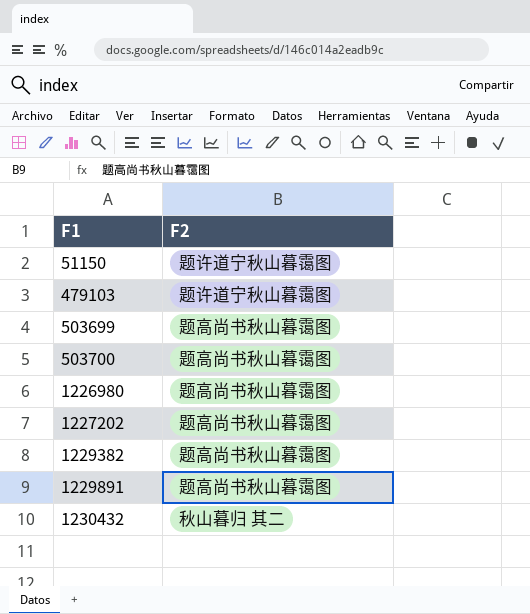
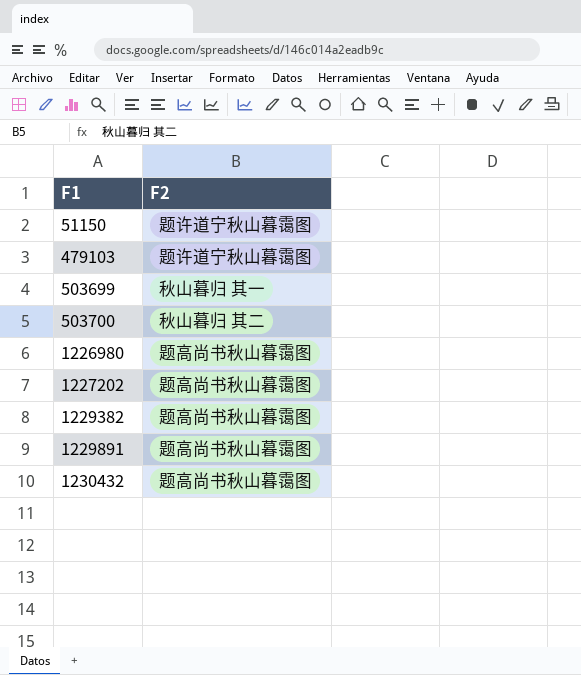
503699 | F2: 题高尚书秋山暮霭图 -> 秋山暮归 其一
503700 | F2: 题高尚书秋山暮霭图 -> 秋山暮归 其二
1230432 | F2: 秋山暮归 其二 -> 题高尚书秋山暮霭图

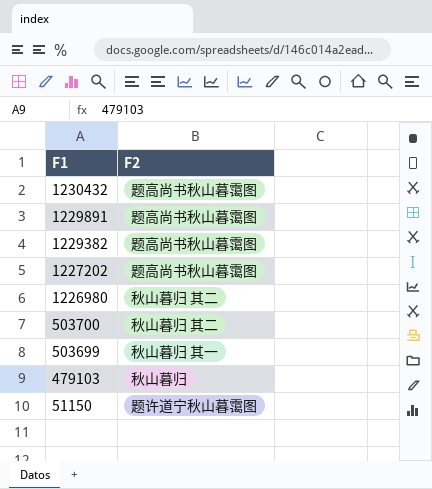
row order: F1 ascending -> F1 descending
1226980 | F2: 题高尚书秋山暮霭图 -> 秋山暮归 其二
479103 | F2: 题许道宁秋山暮霭图 -> 秋山暮归

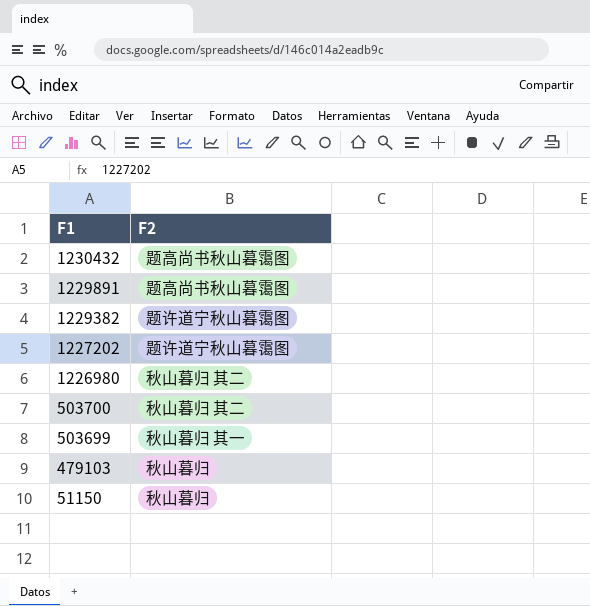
1229382 | F2: 题高尚书秋山暮霭图 -> 题许道宁秋山暮霭图
1227202 | F2: 题高尚书秋山暮霭图 -> 题许道宁秋山暮霭图
51150 | F2: 题许道宁秋山暮霭图 -> 秋山暮归

